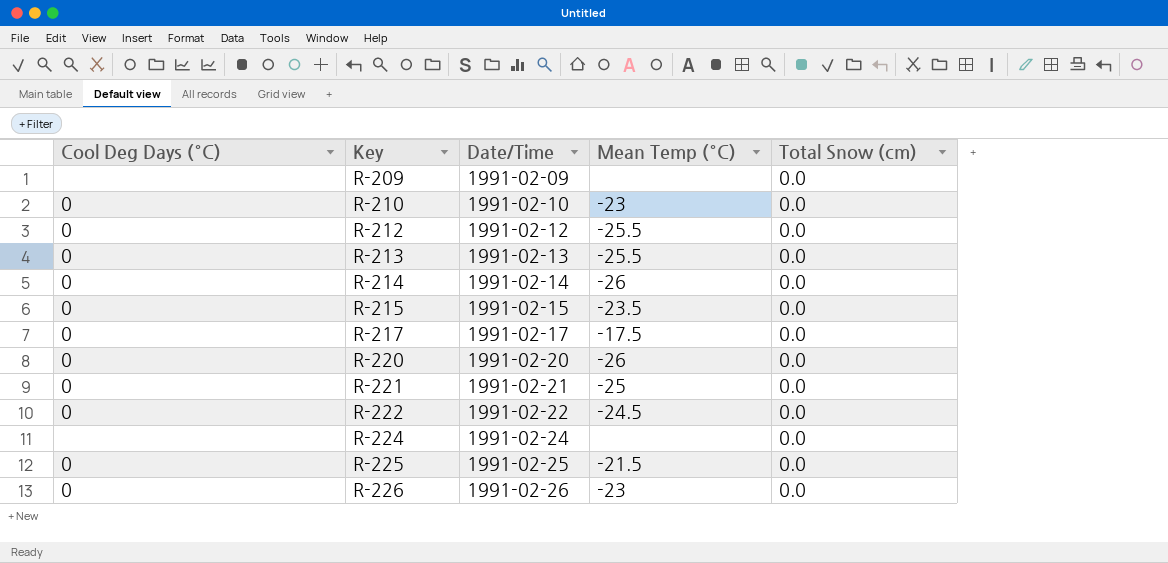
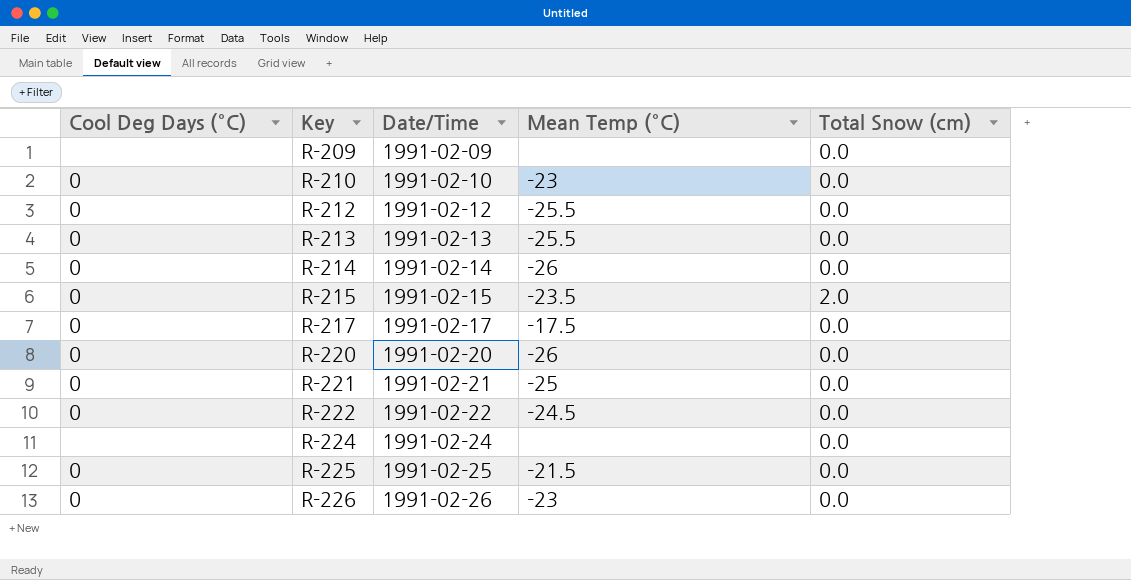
R-215 | Total Snow (cm): 0.0 -> 2.0

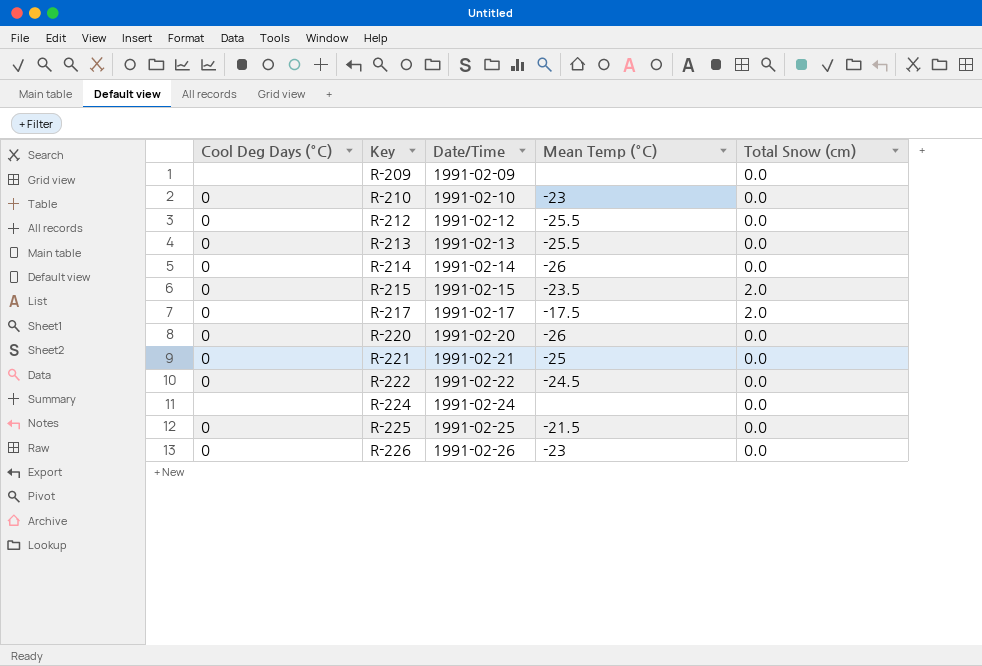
R-217 | Total Snow (cm): 0.0 -> 2.0

